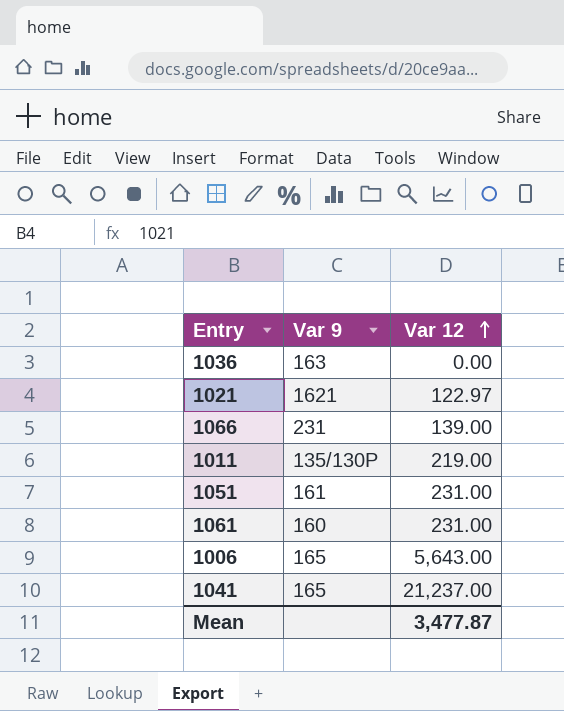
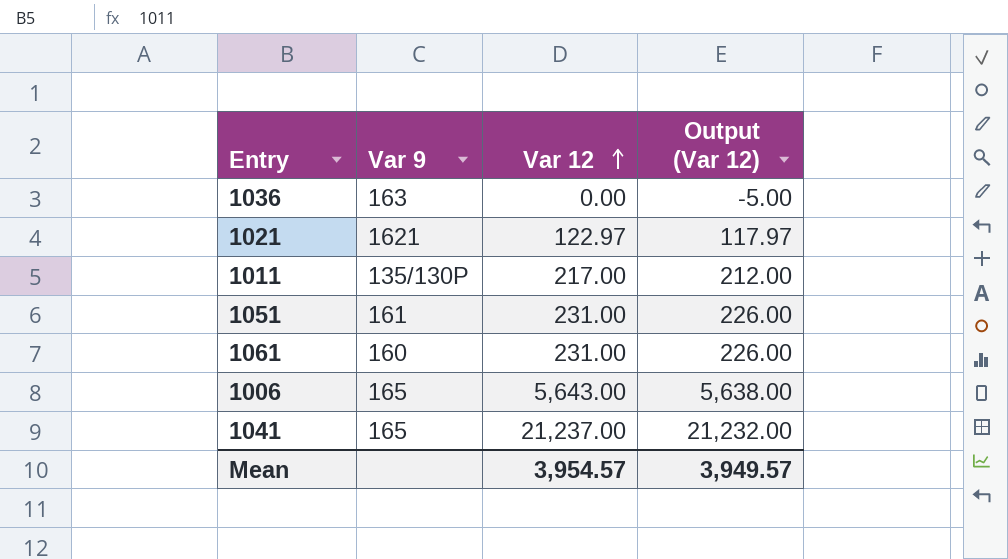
column Output (Var 12) | formula: none -> [Var 12] - 5
row 1066: 231 | 139.00 -> none
1011 | Var 12: 219.00 -> 217.00
Mean | Var 12: 3,477.87 -> 3,954.57

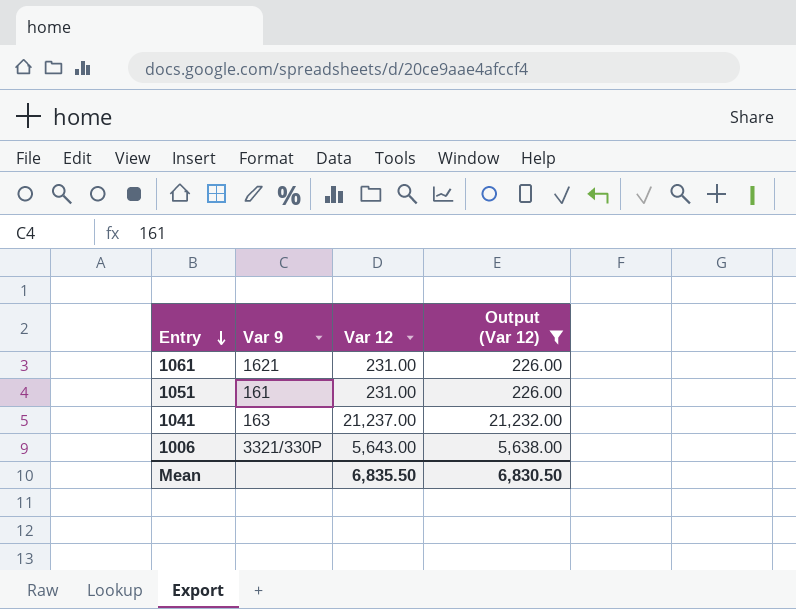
filter: none -> Output (Var 12) >= 226.00
row order: Var 12 ascending -> Entry descending
1061 | Var 9: 160 -> 1621
1041 | Var 9: 165 -> 163
1006 | Var 9: 165 -> 3321/330P
Mean | Var 12: 3,954.57 -> 6,835.50
Mean | Output (Var 12): 3,949.57 -> 6,830.50

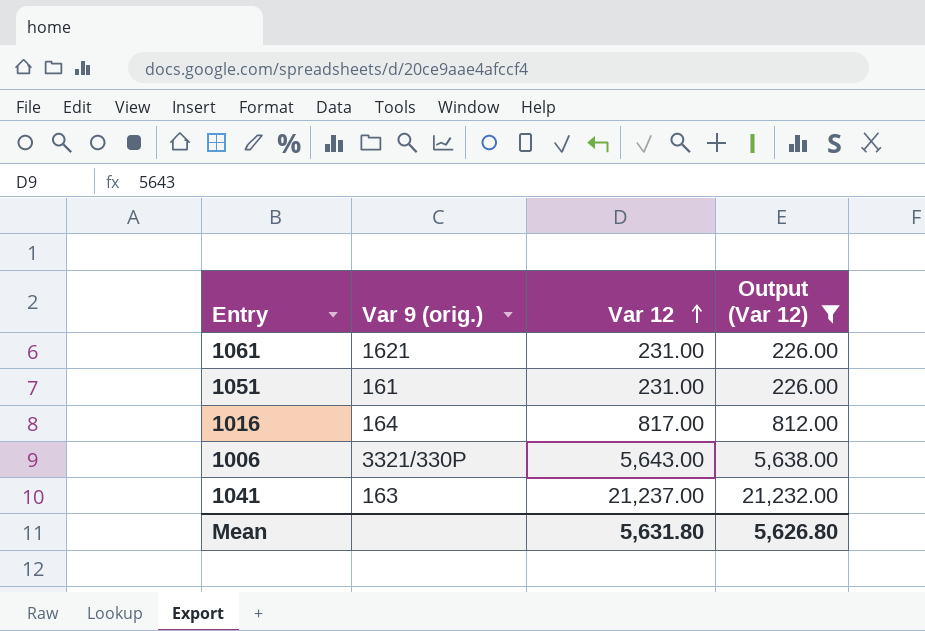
row order: Entry descending -> Var 12 ascending
column name: Var 9 -> Var 9 (orig.)
row 1016: none -> 164 | 817.00 | 812.00
Mean | Var 12: 6,835.50 -> 5,631.80
Mean | Output (Var 12): 6,830.50 -> 5,626.80

